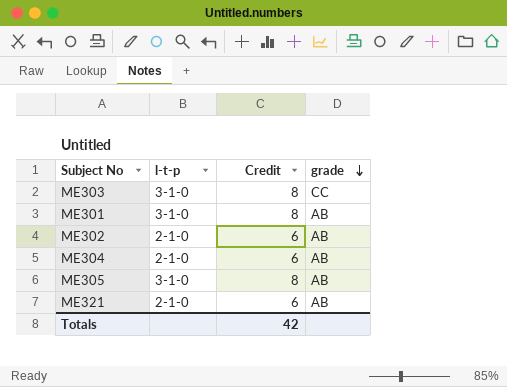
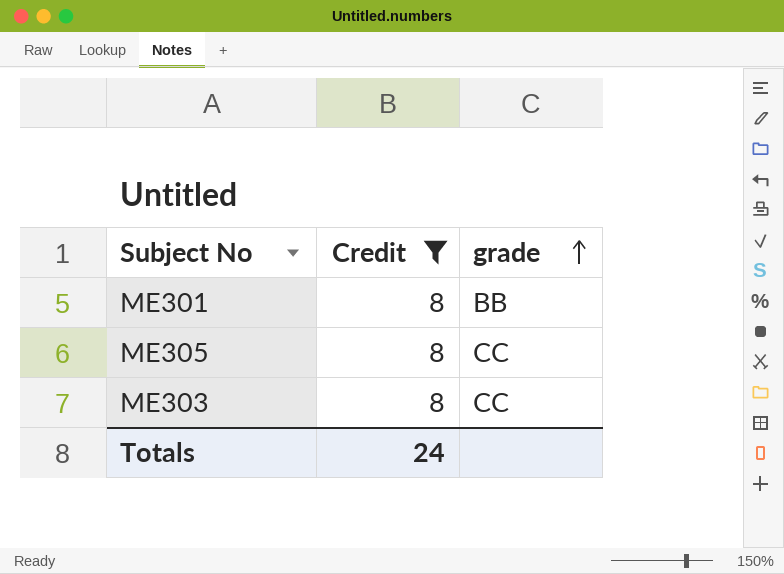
filter: none -> Credit = 8
row order: grade descending -> grade ascending
column l-t-p | position: 2 -> none
ME301 | grade: AB -> BB
ME305 | grade: AB -> CC
Totals | Credit: 42 -> 24

